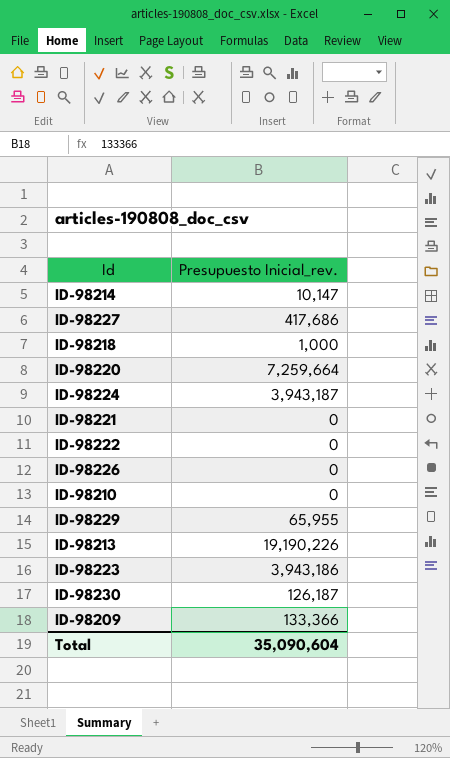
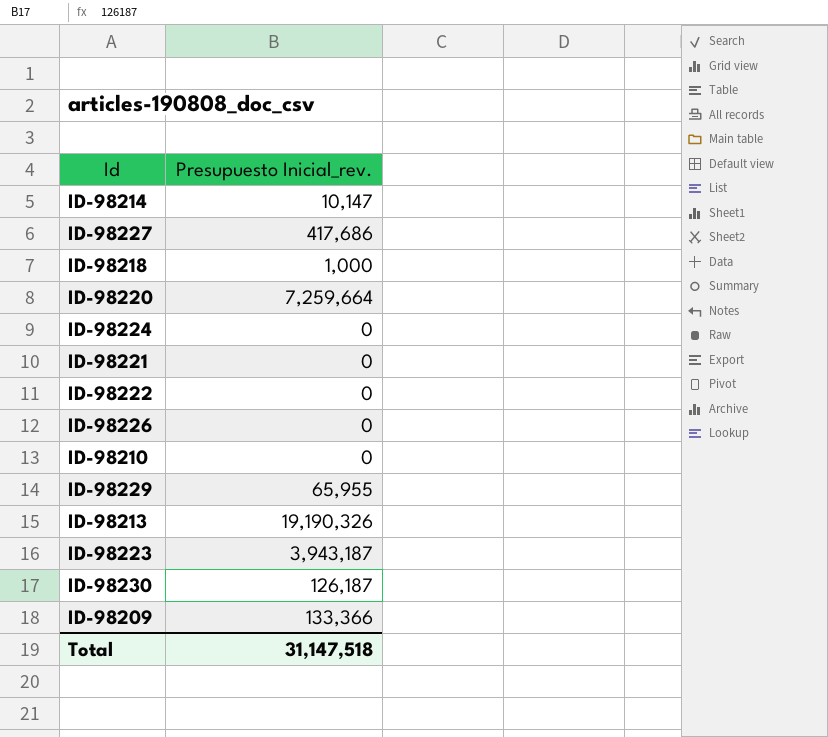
ID-98224 | Presupuesto Inicial_rev.: 3,943,187 -> 0
ID-98213 | Presupuesto Inicial_rev.: 19,190,226 -> 19,190,326
ID-98223 | Presupuesto Inicial_rev.: 3,943,186 -> 3,943,187
Total | Presupuesto Inicial_rev.: 35,090,604 -> 31,147,518

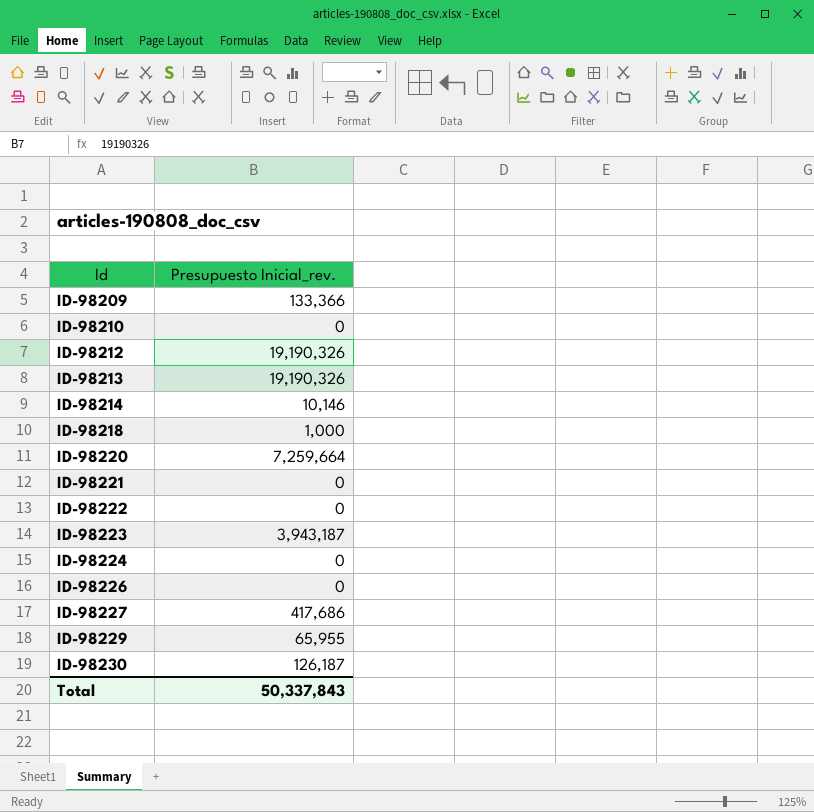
row order: none -> Id ascending
row ID-98212: none -> 19,190,326
ID-98214 | Presupuesto Inicial_rev.: 10,147 -> 10,146
Total | Presupuesto Inicial_rev.: 31,147,518 -> 50,337,843

